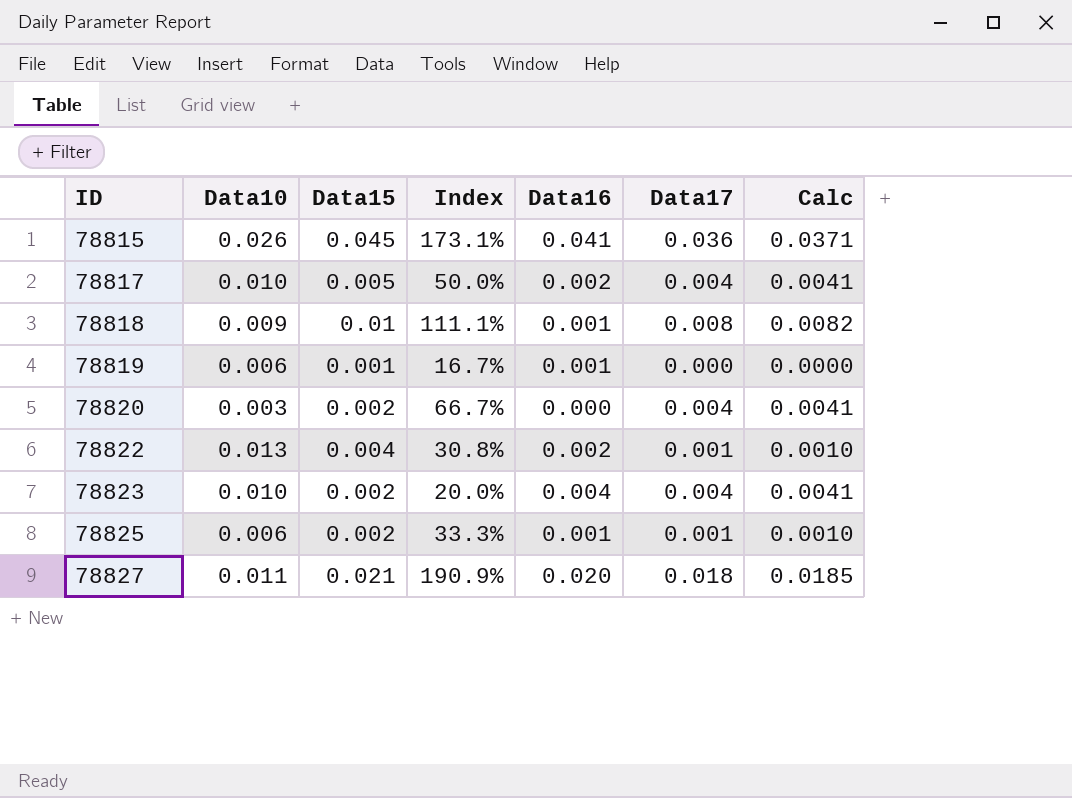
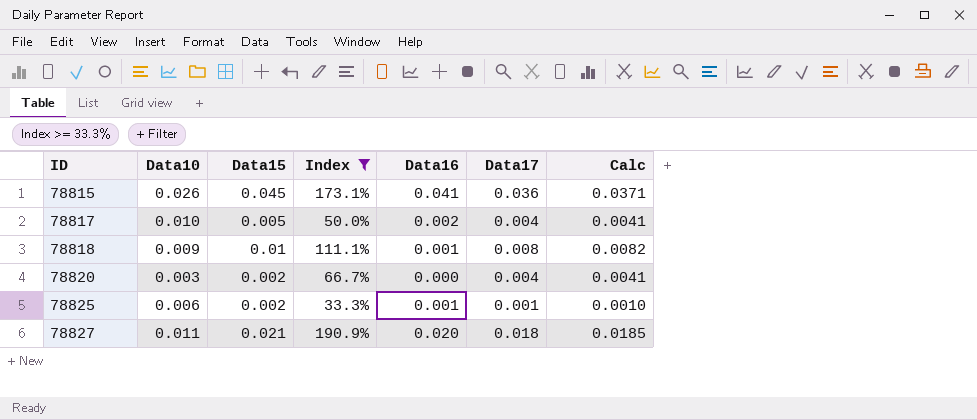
filter: none -> Index >= 33.3%

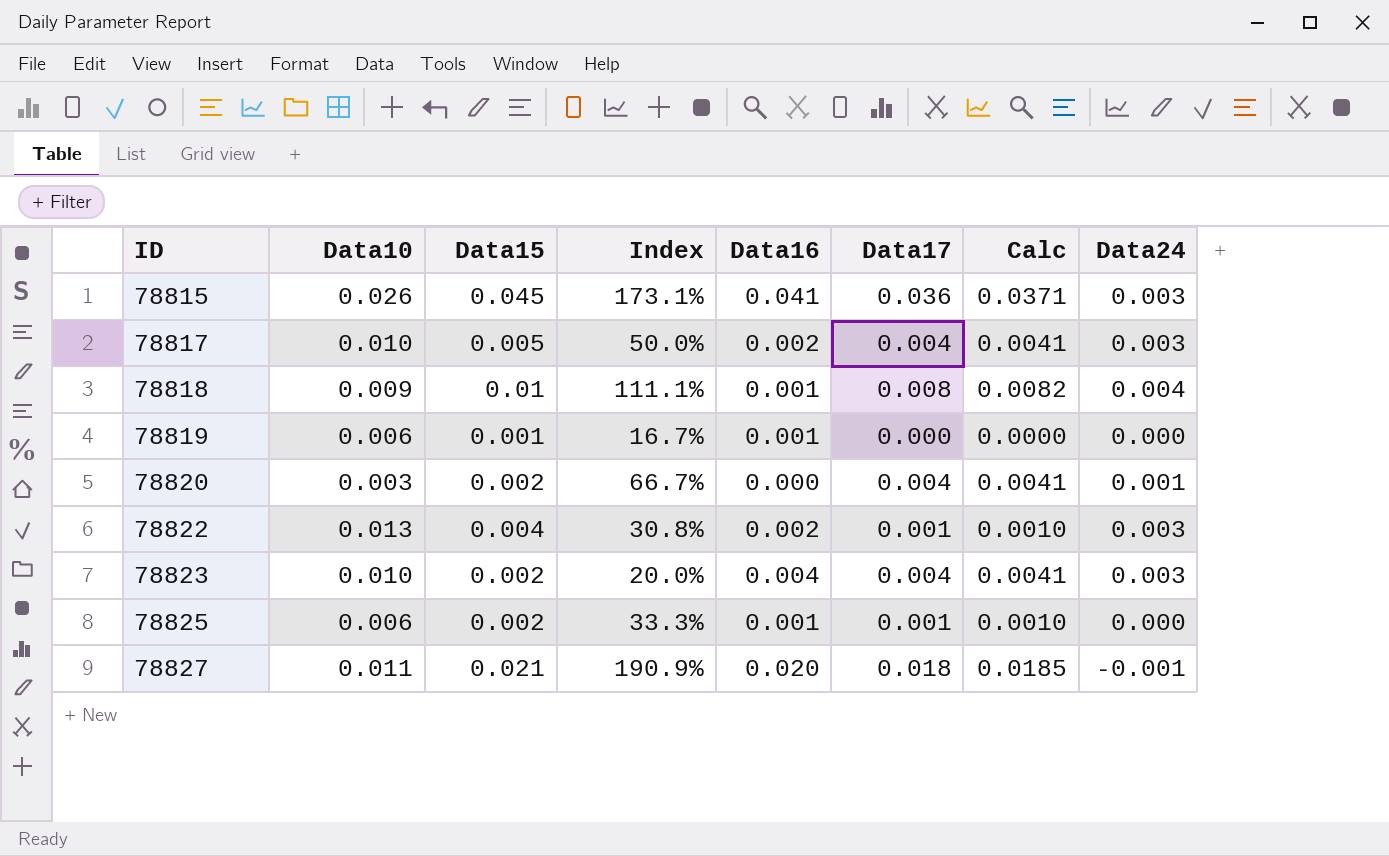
filter: Index >= 33.3% -> none
column Data24 | position: none -> 8

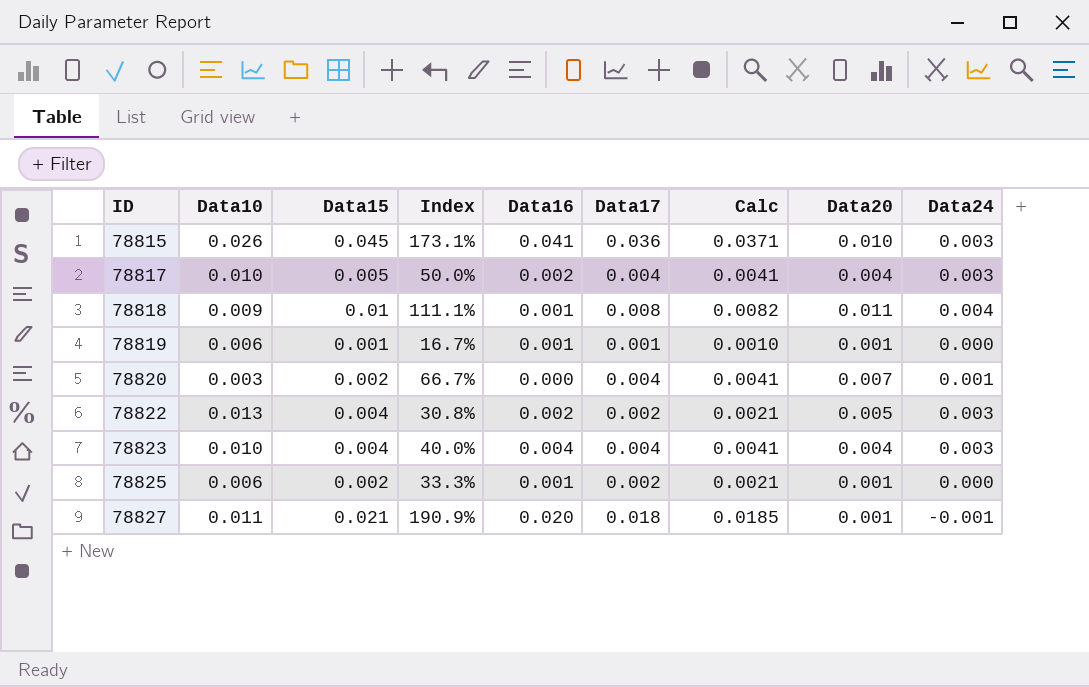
column Data20 | position: none -> 8
78819 | Data17: 0.000 -> 0.001
78819 | Calc: 0.0000 -> 0.0010
78822 | Data17: 0.001 -> 0.002
78822 | Calc: 0.0010 -> 0.0021
78823 | Data15: 0.002 -> 0.004
78823 | Index: 20.0% -> 40.0%
78825 | Data17: 0.001 -> 0.002
78825 | Calc: 0.0010 -> 0.0021

